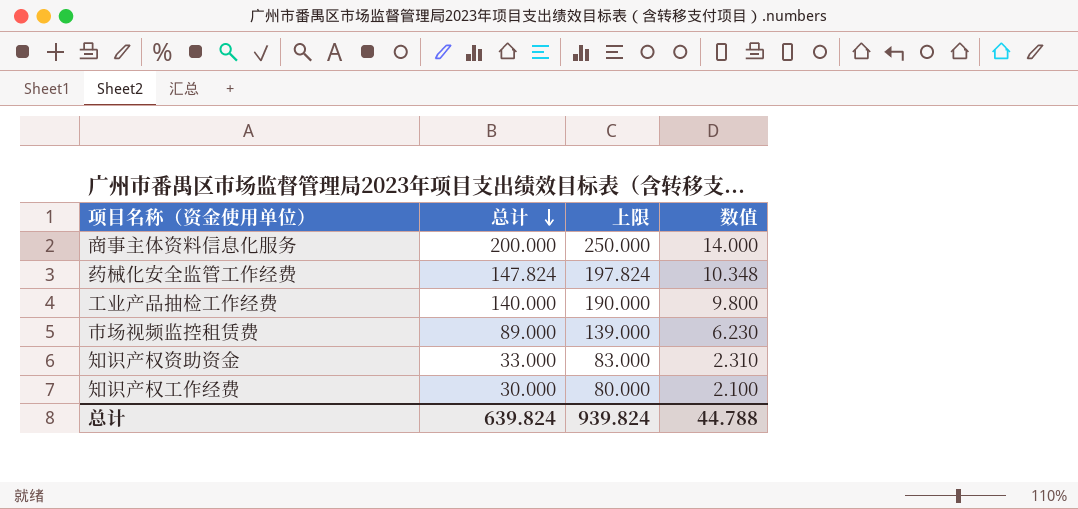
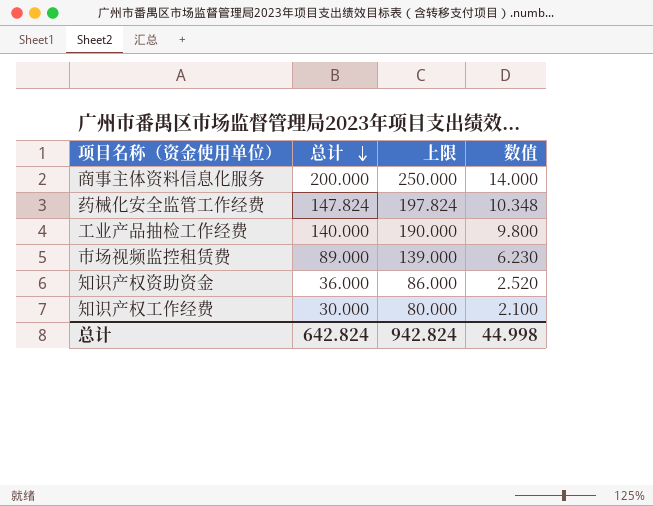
知识产权资助资金 | 总计: 33.000 -> 36.000
知识产权资助资金 | 上限: 83.000 -> 86.000
知识产权资助资金 | 数值: 2.310 -> 2.520
总计 | 总计: 639.824 -> 642.824
总计 | 上限: 939.824 -> 942.824
总计 | 数值: 44.788 -> 44.998

